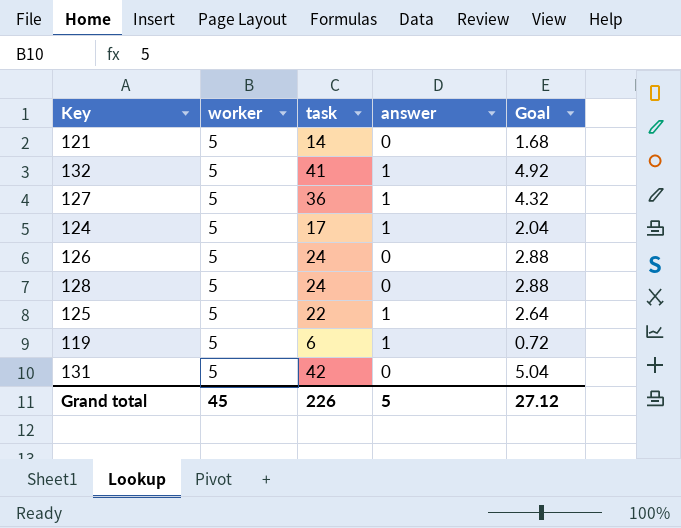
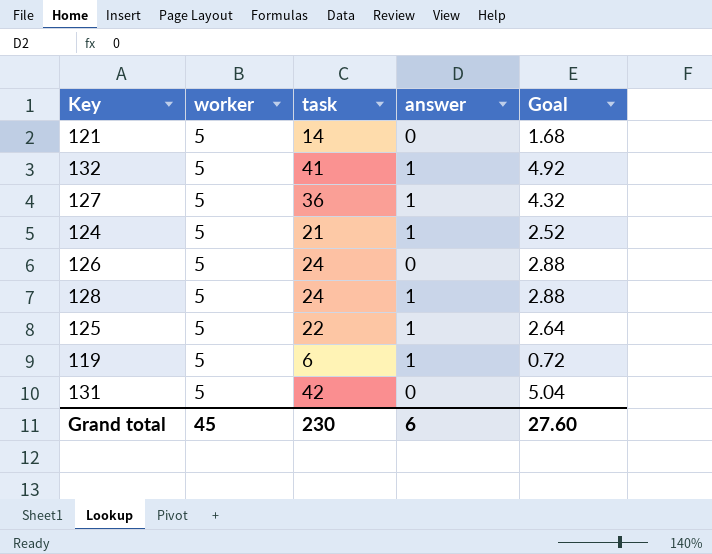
124 | task: 17 -> 21
124 | Goal: 2.04 -> 2.52
128 | answer: 0 -> 1
Grand total | task: 226 -> 230
Grand total | answer: 5 -> 6
Grand total | Goal: 27.12 -> 27.60

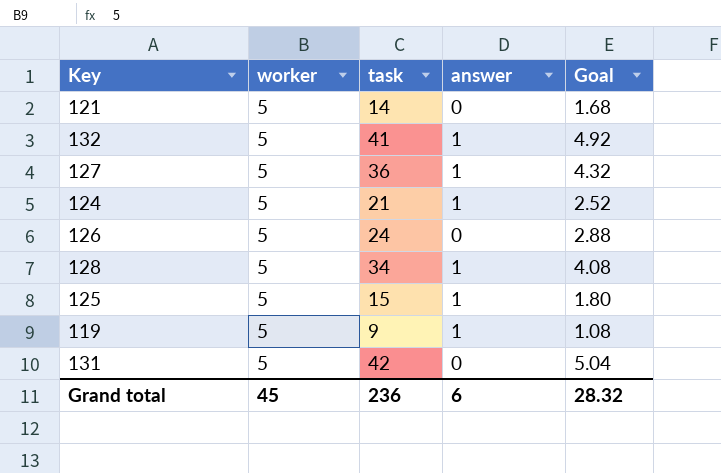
128 | task: 24 -> 34
128 | Goal: 2.88 -> 4.08
125 | task: 22 -> 15
125 | Goal: 2.64 -> 1.80
119 | task: 6 -> 9
119 | Goal: 0.72 -> 1.08
Grand total | task: 230 -> 236
Grand total | Goal: 27.60 -> 28.32

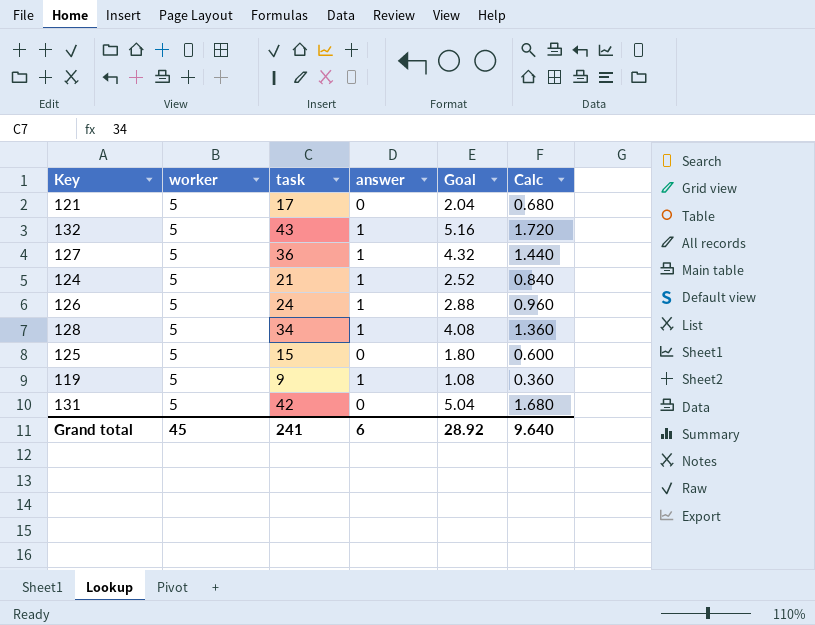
column Calc | formula: none -> [task] * 0.04
121 | task: 14 -> 17
121 | Goal: 1.68 -> 2.04
132 | task: 41 -> 43
132 | Goal: 4.92 -> 5.16
126 | answer: 0 -> 1
125 | answer: 1 -> 0
Grand total | task: 236 -> 241
Grand total | Goal: 28.32 -> 28.92

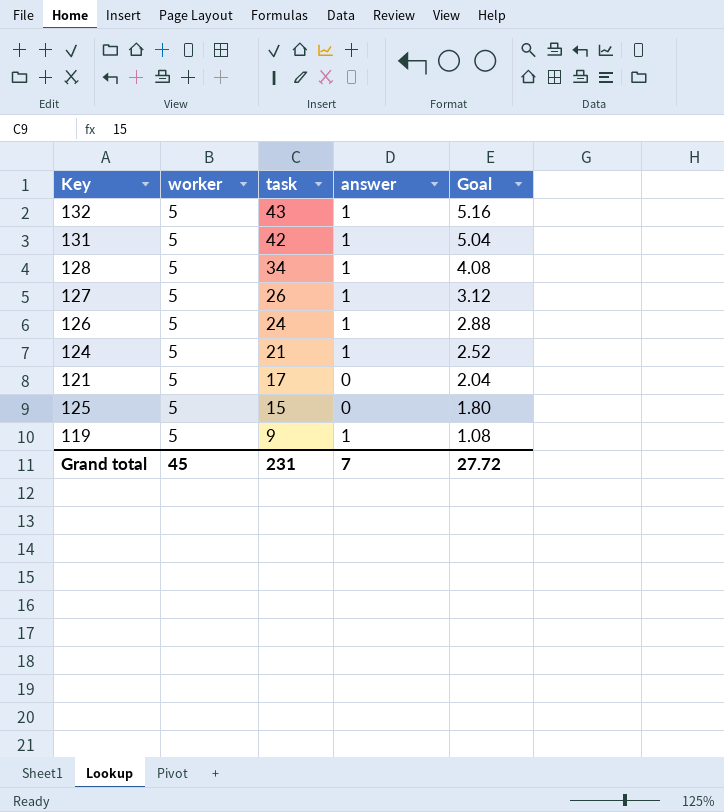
row order: none -> task descending
column Calc | formula: [task] * 0.04 -> none
131 | answer: 0 -> 1
127 | task: 36 -> 26
127 | Goal: 4.32 -> 3.12
Grand total | task: 241 -> 231
Grand total | answer: 6 -> 7
Grand total | Goal: 28.92 -> 27.72

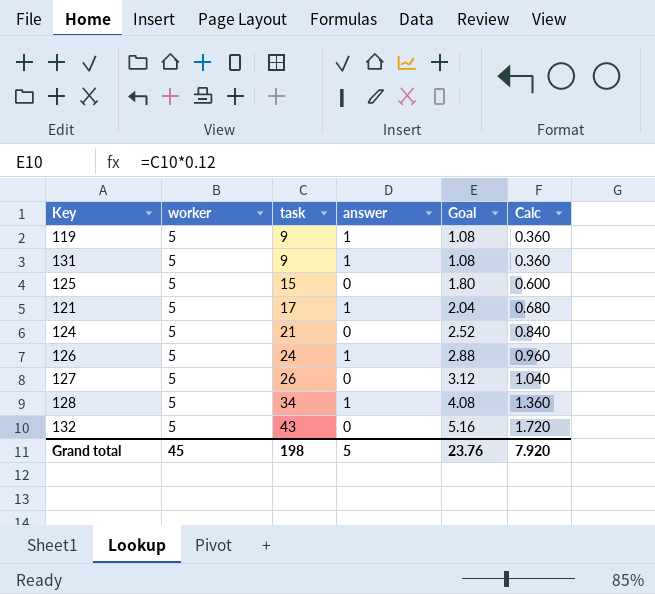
row order: task descending -> task ascending
column Calc | formula: none -> [task] * 0.04
131 | task: 42 -> 9
131 | Goal: 5.04 -> 1.08
121 | answer: 0 -> 1
124 | answer: 1 -> 0
127 | answer: 1 -> 0
132 | answer: 1 -> 0
Grand total | task: 231 -> 198
Grand total | answer: 7 -> 5
Grand total | Goal: 27.72 -> 23.76

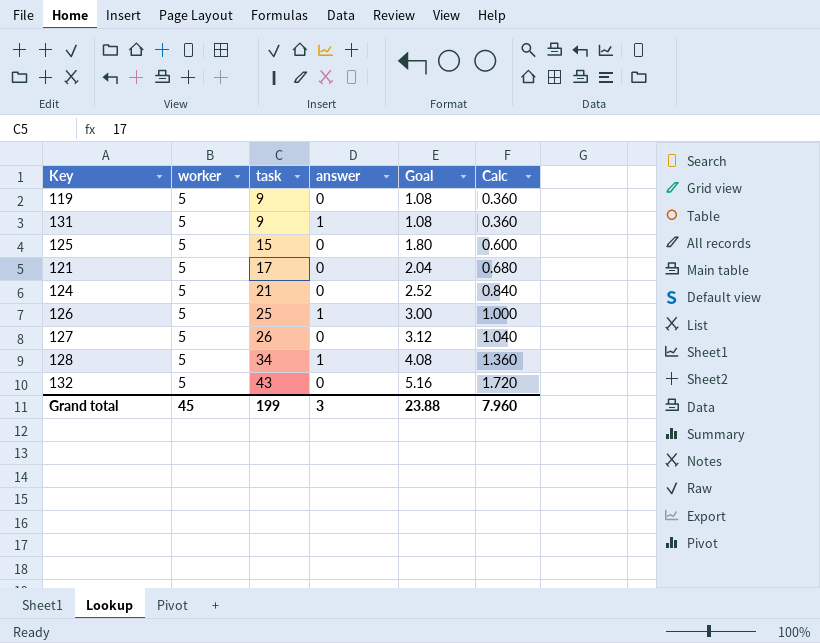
119 | answer: 1 -> 0
121 | answer: 1 -> 0
126 | task: 24 -> 25
126 | Goal: 2.88 -> 3.00
126 | Calc: 0.960 -> 1.000
Grand total | task: 198 -> 199
Grand total | answer: 5 -> 3
Grand total | Goal: 23.76 -> 23.88
Grand total | Calc: 7.920 -> 7.960

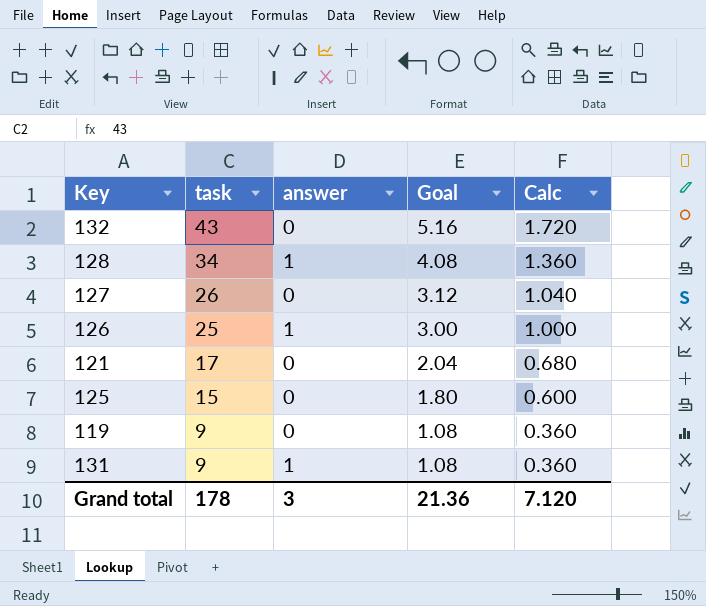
row order: task ascending -> task descending
column worker | position: 2 -> none
row 124: 5 | 21 | 0 | 2.52 | 0.840 -> none
Grand total | task: 199 -> 178
Grand total | Goal: 23.88 -> 21.36
Grand total | Calc: 7.960 -> 7.120

